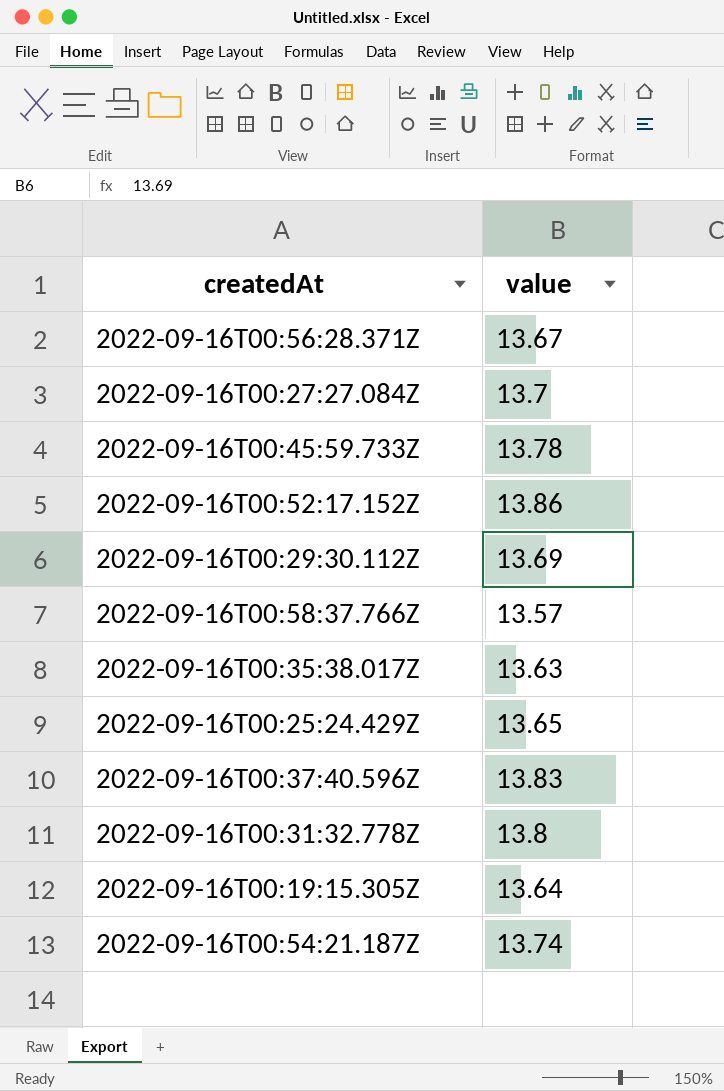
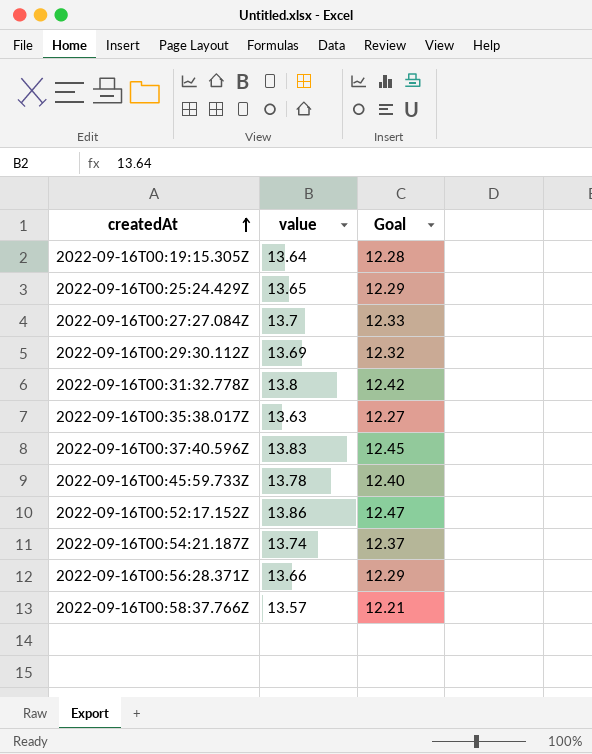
row order: none -> createdAt ascending
column Goal | formula: none -> [value] * 0.9
2022-09-16T00:56:28.371Z | value: 13.67 -> 13.66

